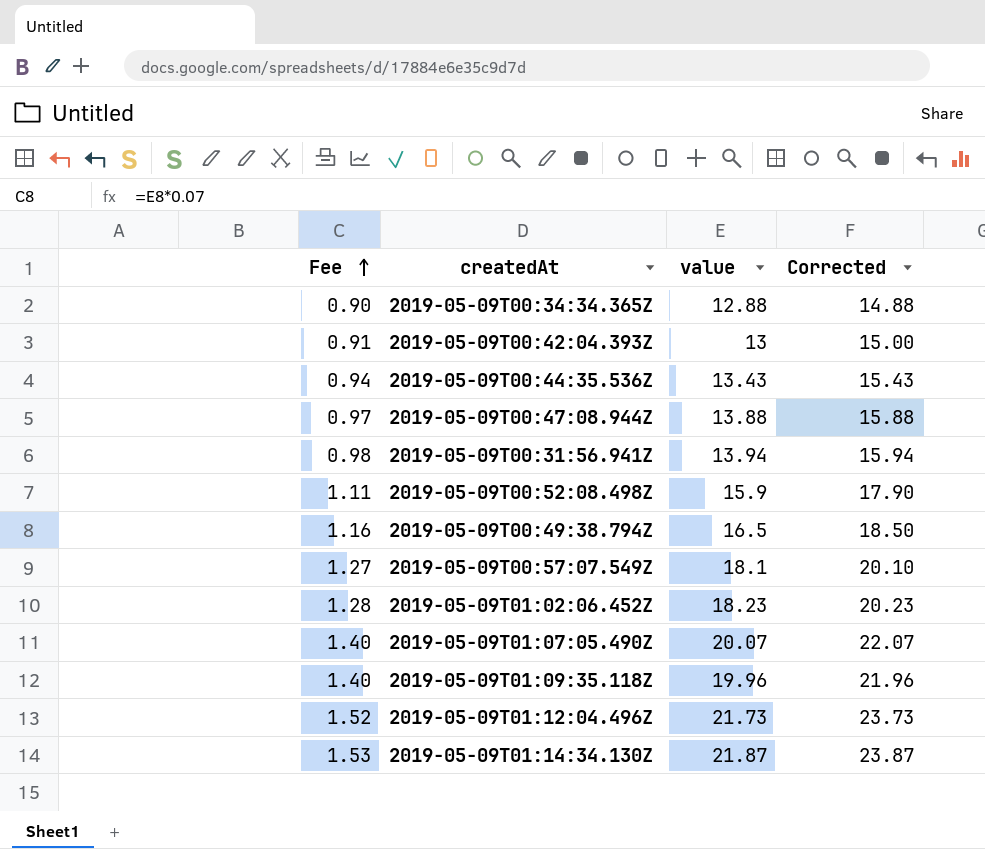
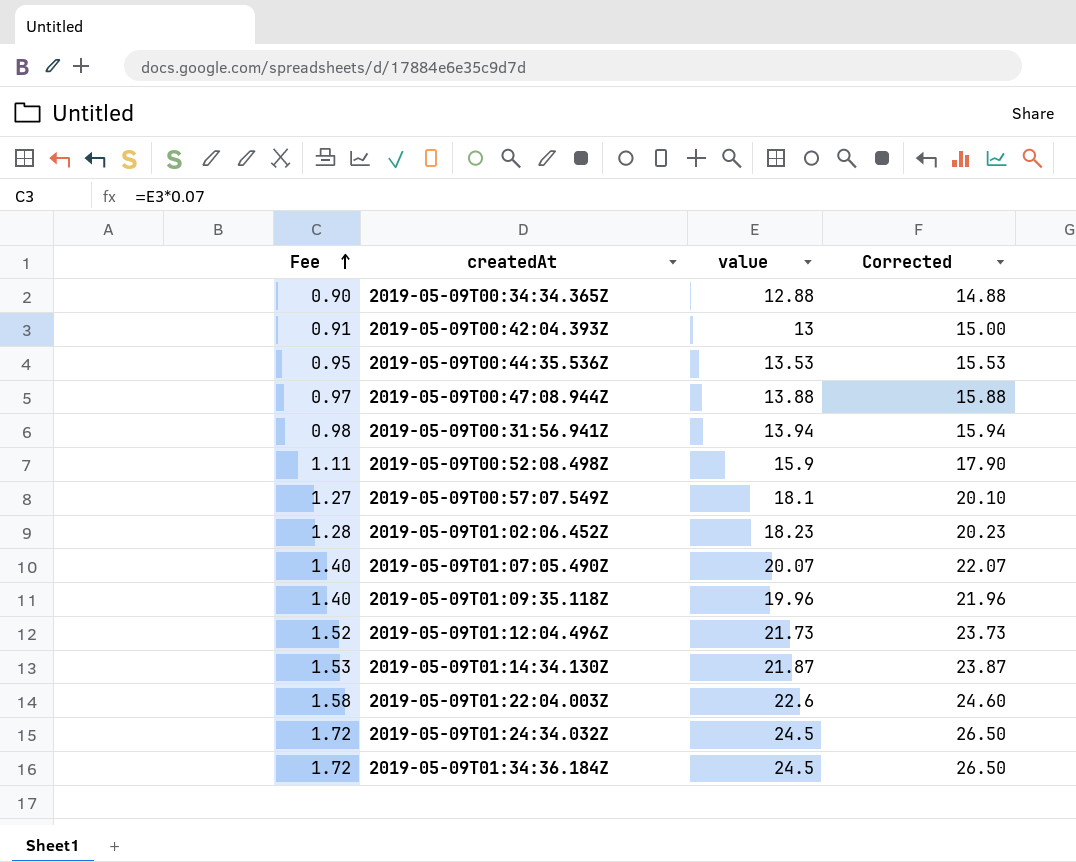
row 2019-05-09T00:49:38.794Z: 1.16 | 16.5 | 18.50 -> none
2019-05-09T00:44:35.536Z | Fee: 0.94 -> 0.95
2019-05-09T00:44:35.536Z | value: 13.43 -> 13.53
2019-05-09T00:44:35.536Z | Corrected: 15.43 -> 15.53
row 2019-05-09T01:22:04.003Z: none -> 1.58 | 22.6 | 24.60
row 2019-05-09T01:24:34.032Z: none -> 1.72 | 24.5 | 26.50
row 2019-05-09T01:34:36.184Z: none -> 1.72 | 24.5 | 26.50

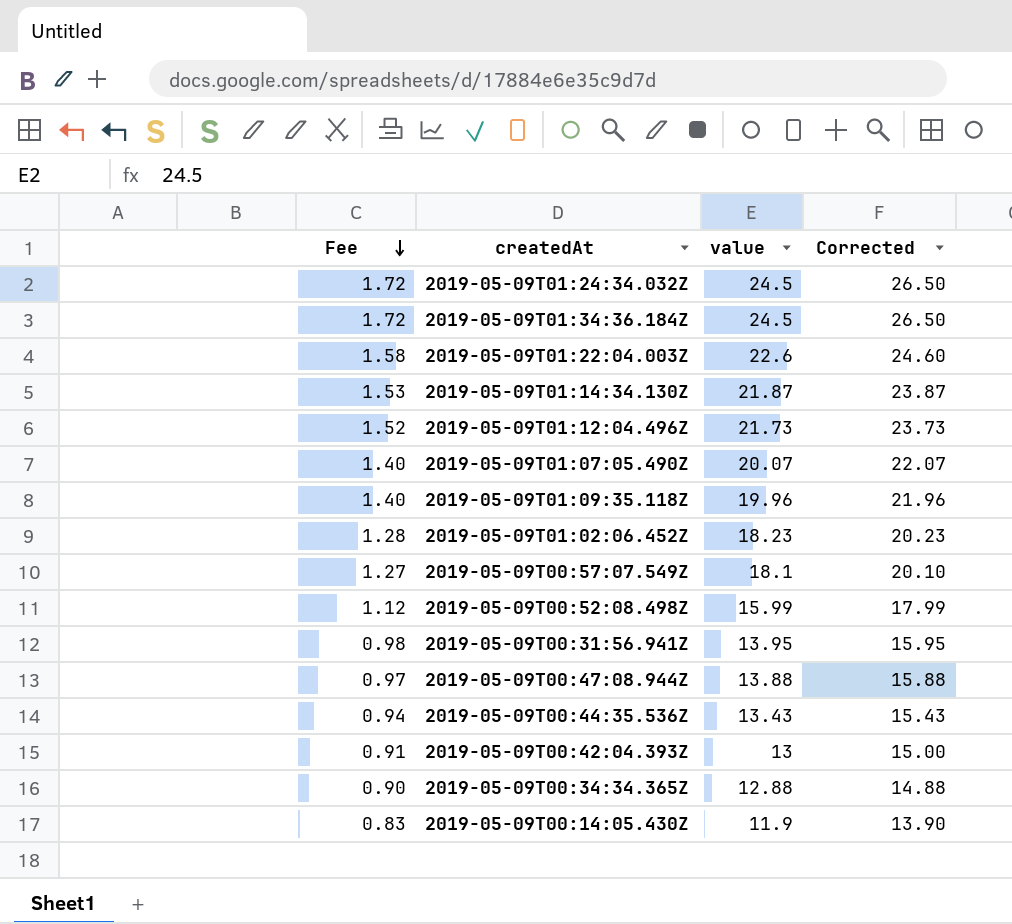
row order: Fee ascending -> Fee descending
2019-05-09T00:52:08.498Z | Fee: 1.11 -> 1.12
2019-05-09T00:52:08.498Z | value: 15.9 -> 15.99
2019-05-09T00:52:08.498Z | Corrected: 17.90 -> 17.99
2019-05-09T00:31:56.941Z | value: 13.94 -> 13.95
2019-05-09T00:31:56.941Z | Corrected: 15.94 -> 15.95
2019-05-09T00:44:35.536Z | Fee: 0.95 -> 0.94
2019-05-09T00:44:35.536Z | value: 13.53 -> 13.43
2019-05-09T00:44:35.536Z | Corrected: 15.53 -> 15.43
row 2019-05-09T00:14:05.430Z: none -> 0.83 | 11.9 | 13.90

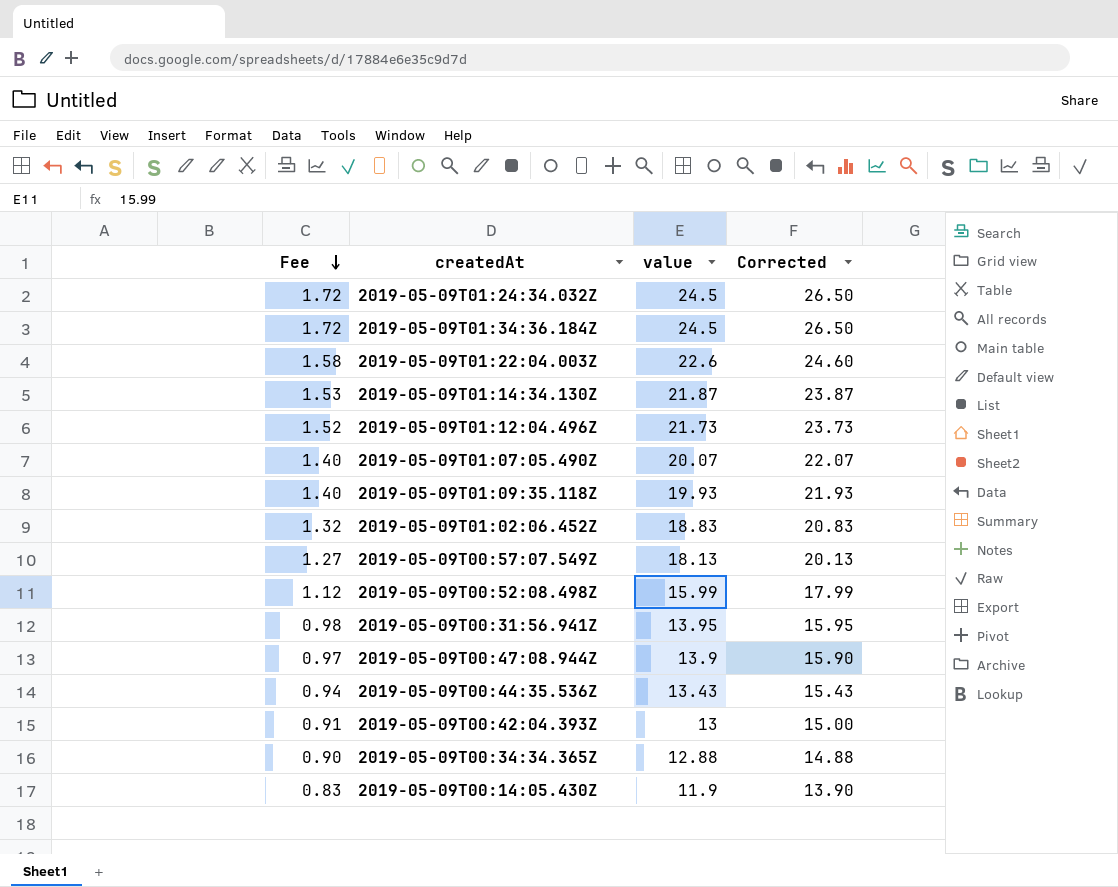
2019-05-09T01:09:35.118Z | value: 19.96 -> 19.93
2019-05-09T01:09:35.118Z | Corrected: 21.96 -> 21.93
2019-05-09T01:02:06.452Z | Fee: 1.28 -> 1.32
2019-05-09T01:02:06.452Z | value: 18.23 -> 18.83
2019-05-09T01:02:06.452Z | Corrected: 20.23 -> 20.83
2019-05-09T00:57:07.549Z | value: 18.1 -> 18.13
2019-05-09T00:57:07.549Z | Corrected: 20.10 -> 20.13
2019-05-09T00:47:08.944Z | value: 13.88 -> 13.9
2019-05-09T00:47:08.944Z | Corrected: 15.88 -> 15.90

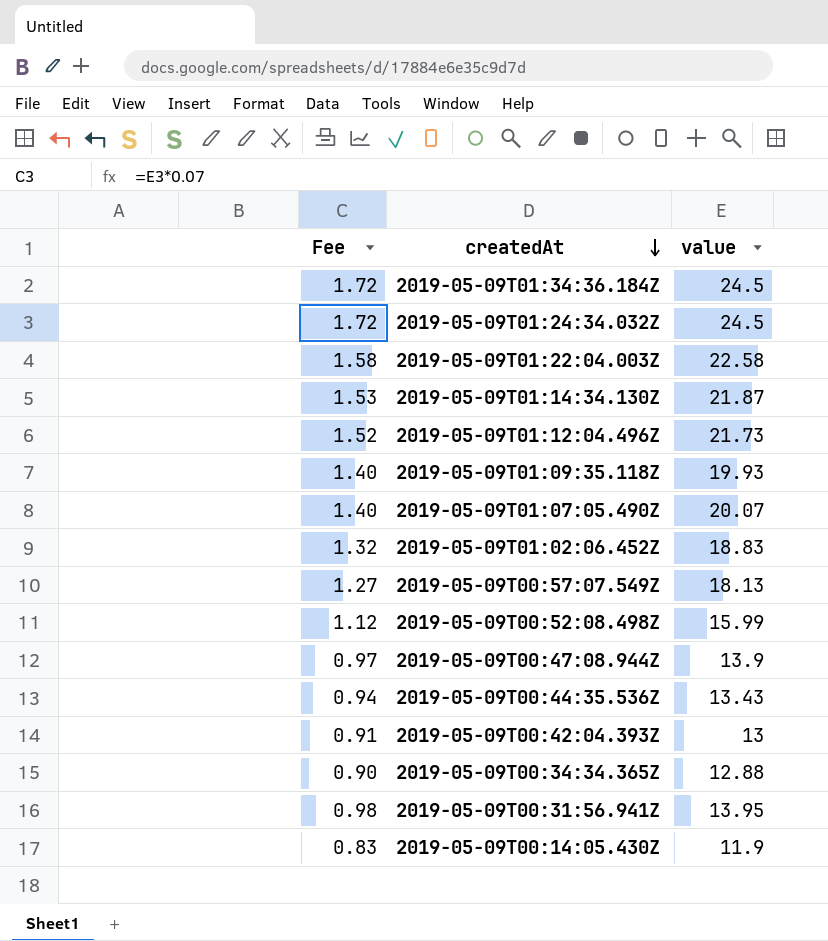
row order: Fee descending -> createdAt descending
column Corrected | formula: [value] + 2 -> none
2019-05-09T01:22:04.003Z | value: 22.6 -> 22.58

